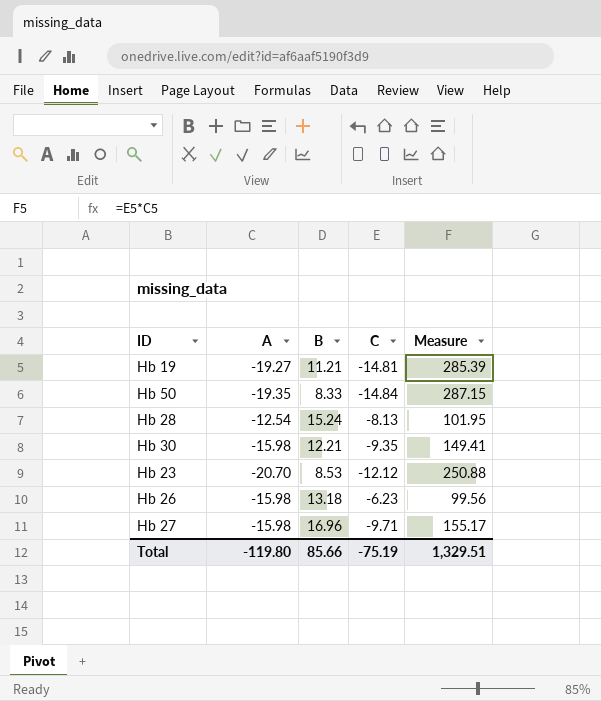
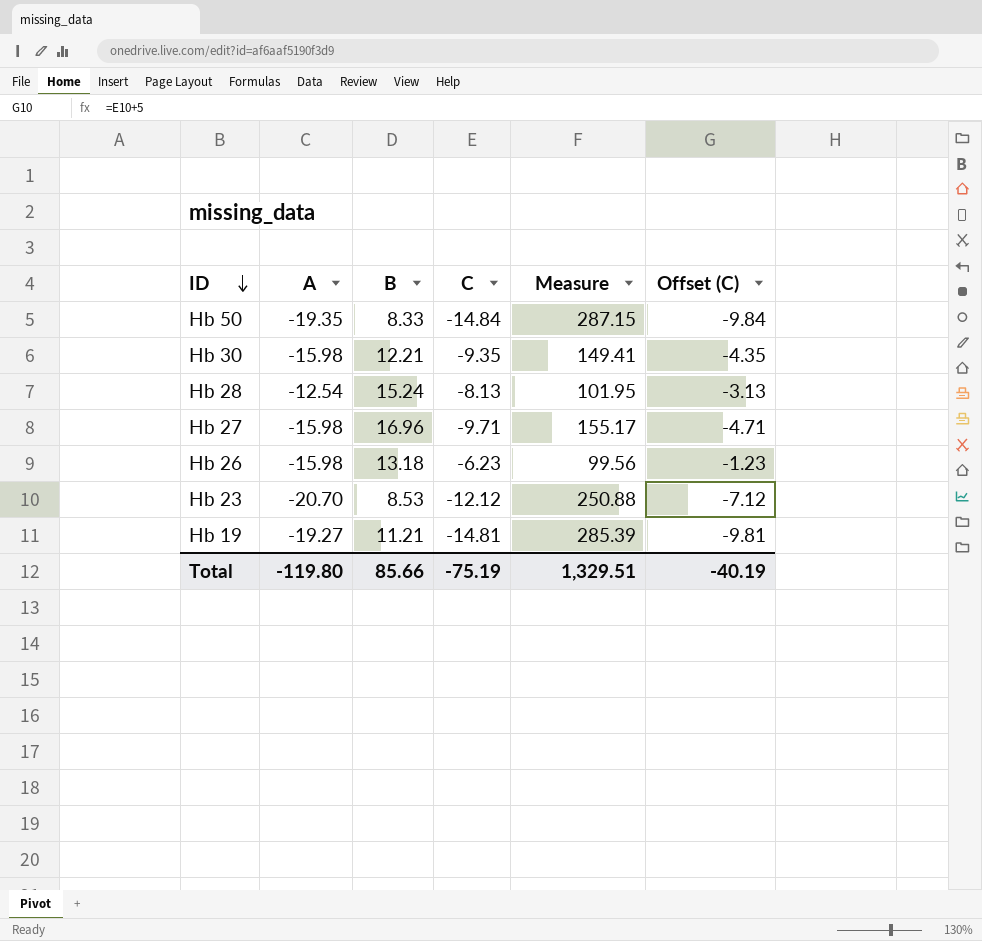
row order: none -> ID descending
column Offset (C) | formula: none -> [C] + 5

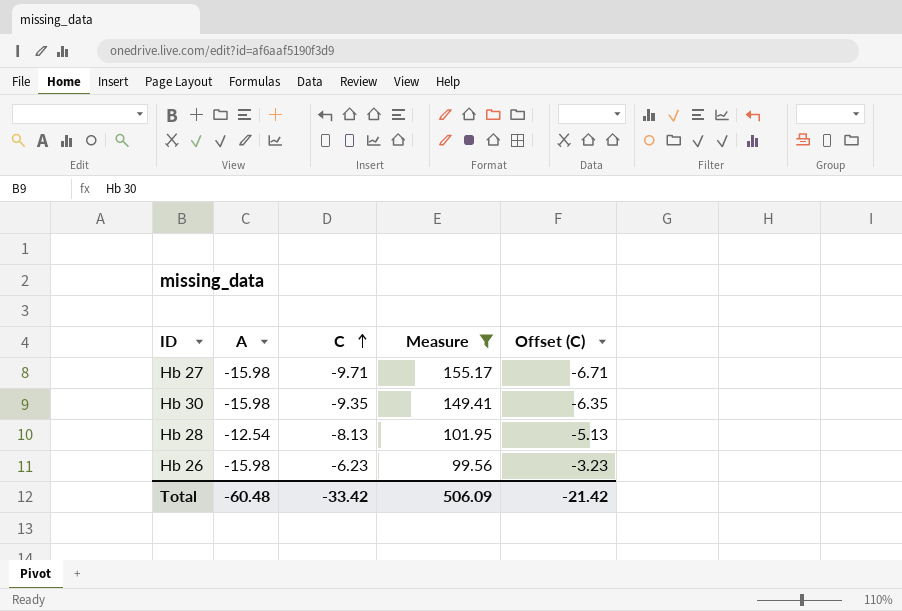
filter: none -> Measure <= 155.17
row order: ID descending -> C ascending
column B | position: 3 -> none
column Offset (C) | formula: [C] + 5 -> [C] + 3
Total | A: -119.80 -> -60.48
Total | C: -75.19 -> -33.42
Total | Measure: 1,329.51 -> 506.09
Total | Offset (C): -40.19 -> -21.42

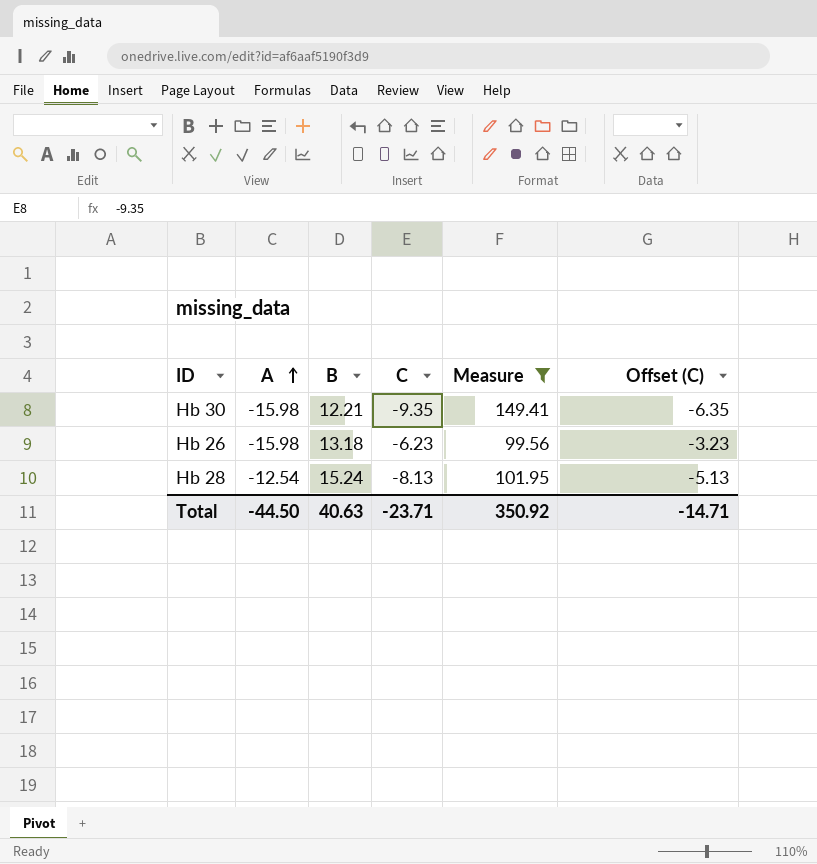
row order: C ascending -> A ascending
column B | position: none -> 3
row Hb 27: -15.98 | -9.71 | 155.17 | -6.71 -> none
Total | A: -60.48 -> -44.50
Total | C: -33.42 -> -23.71
Total | Measure: 506.09 -> 350.92
Total | Offset (C): -21.42 -> -14.71

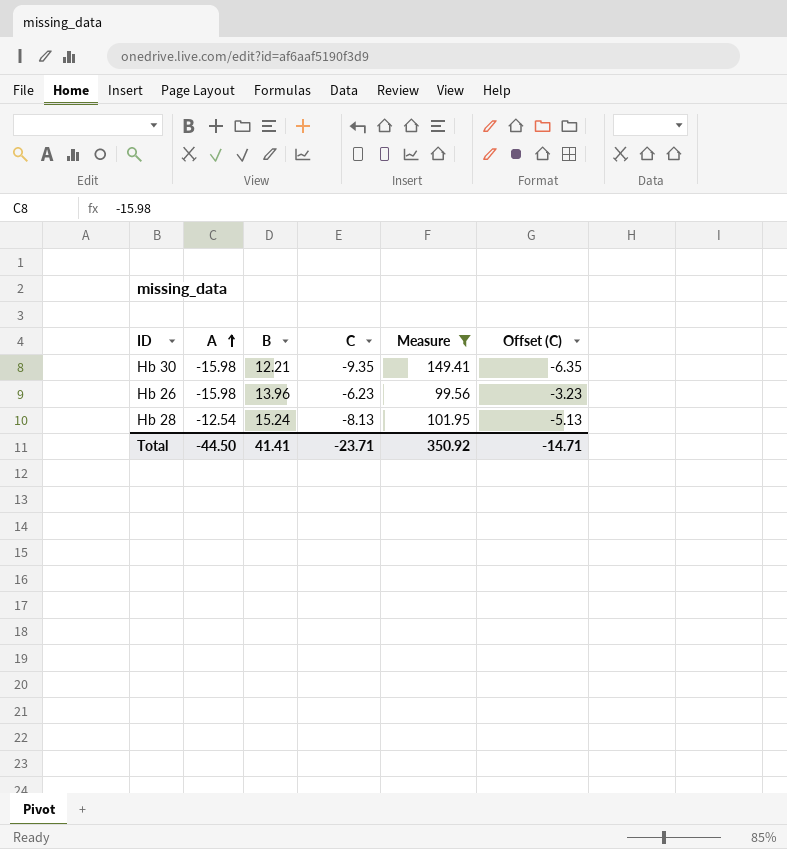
Hb 26 | B: 13.18 -> 13.96
Total | B: 40.63 -> 41.41

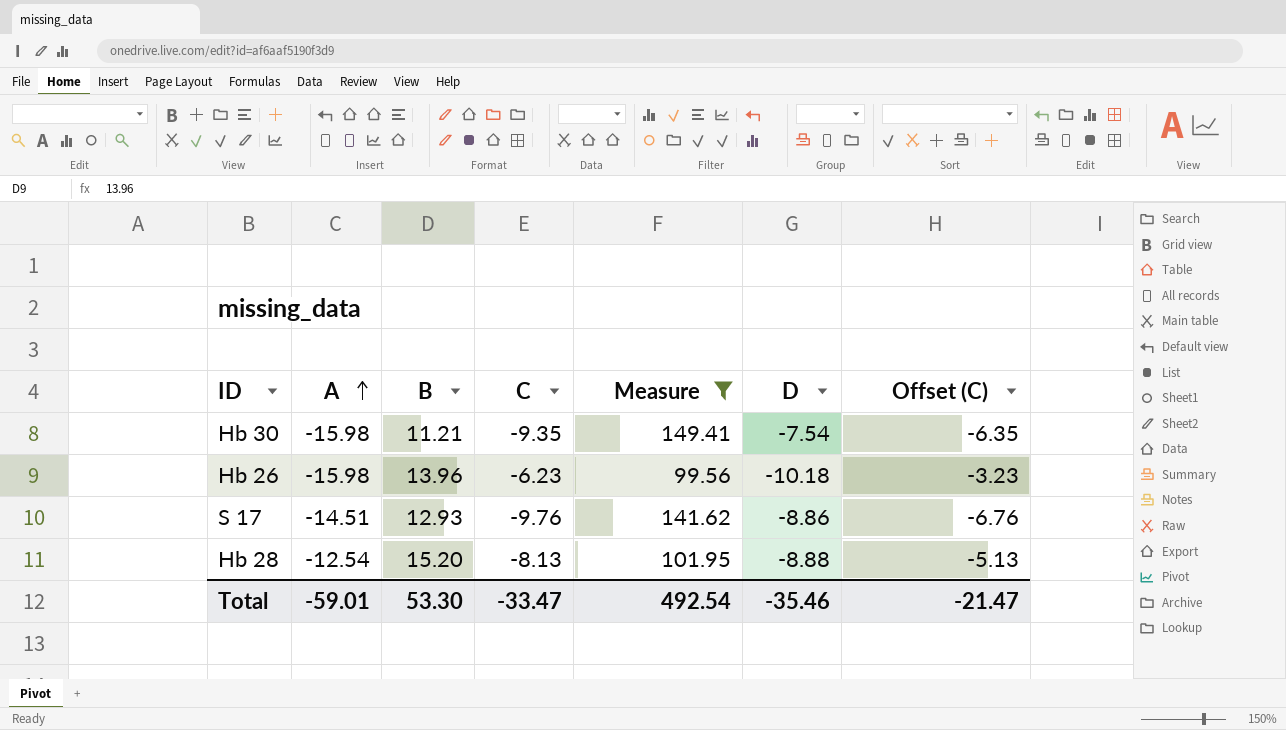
column D | position: none -> 6
Hb 30 | B: 12.21 -> 11.21
row S 17: none -> -14.51 | 12.93 | -9.76 | 141.62 | -8.86 | -6.76
Hb 28 | B: 15.24 -> 15.20
Total | A: -44.50 -> -59.01
Total | B: 41.41 -> 53.30
Total | C: -23.71 -> -33.47
Total | Measure: 350.92 -> 492.54
Total | Offset (C): -14.71 -> -21.47

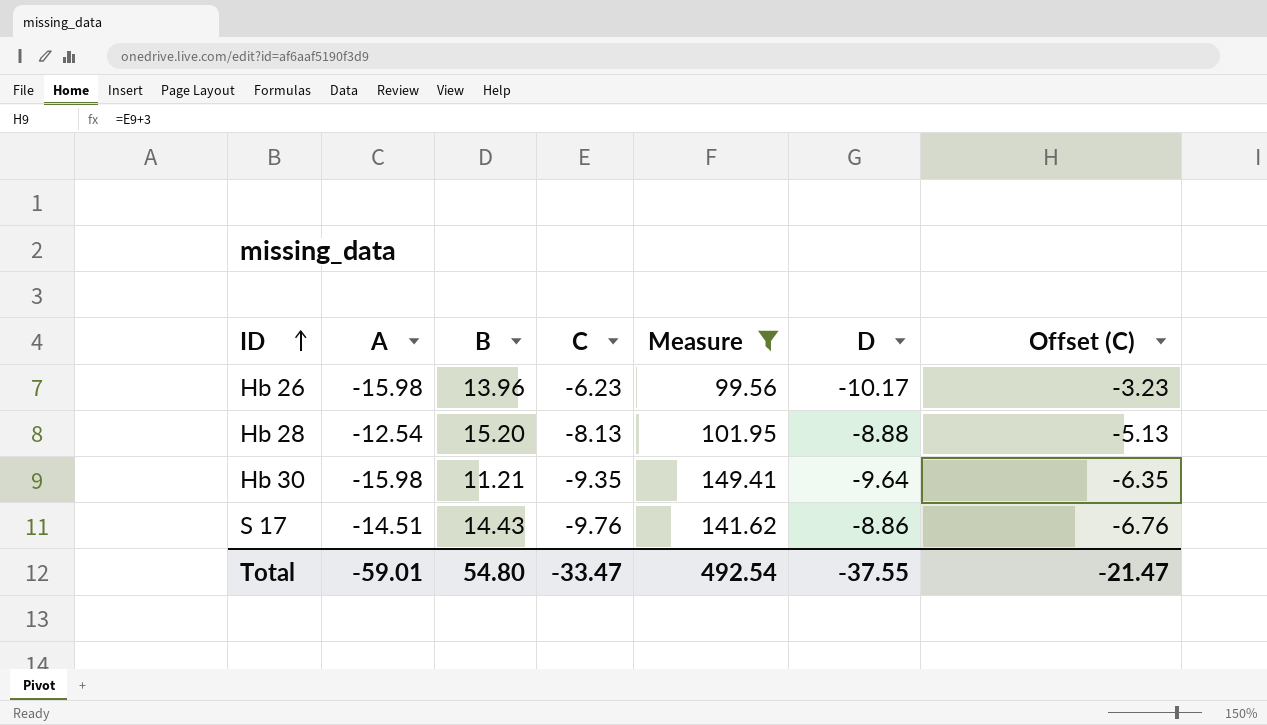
row order: A ascending -> ID ascending
Hb 26 | D: -10.18 -> -10.17
Hb 30 | D: -7.54 -> -9.64
S 17 | B: 12.93 -> 14.43
Total | B: 53.30 -> 54.80
Total | D: -35.46 -> -37.55

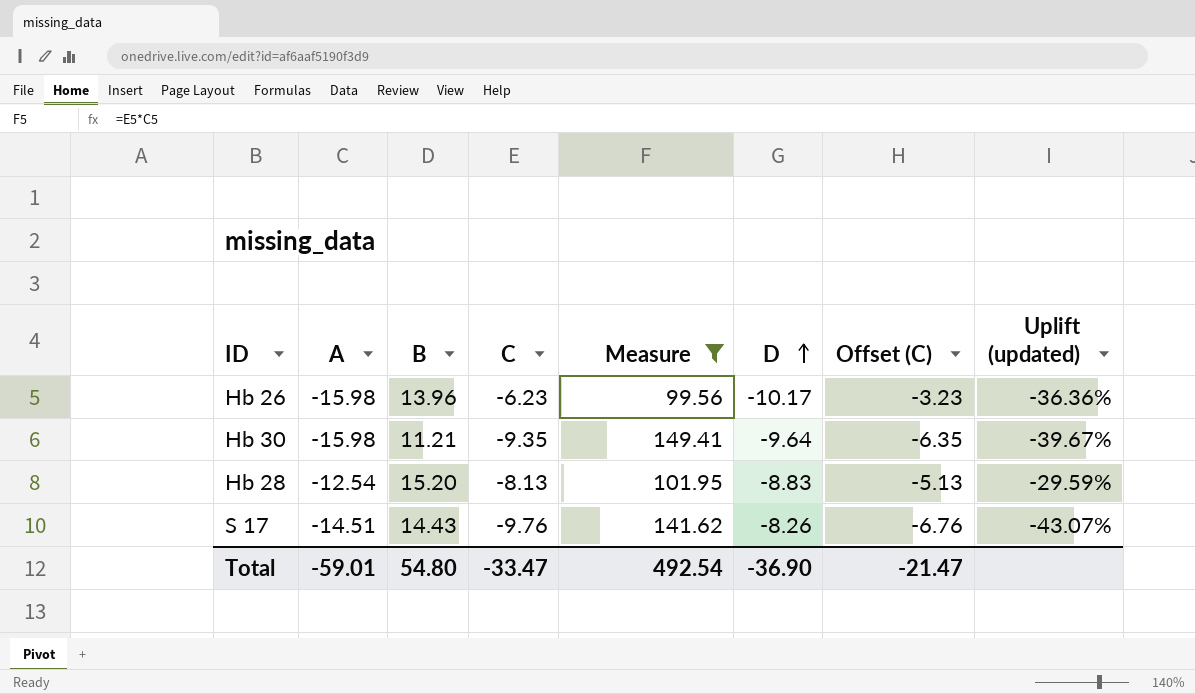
row order: ID ascending -> D ascending
column Uplift (updated) | formula: none -> ([D] - [A]) / [A]
Hb 28 | D: -8.88 -> -8.83
S 17 | D: -8.86 -> -8.26
Total | D: -37.55 -> -36.90

